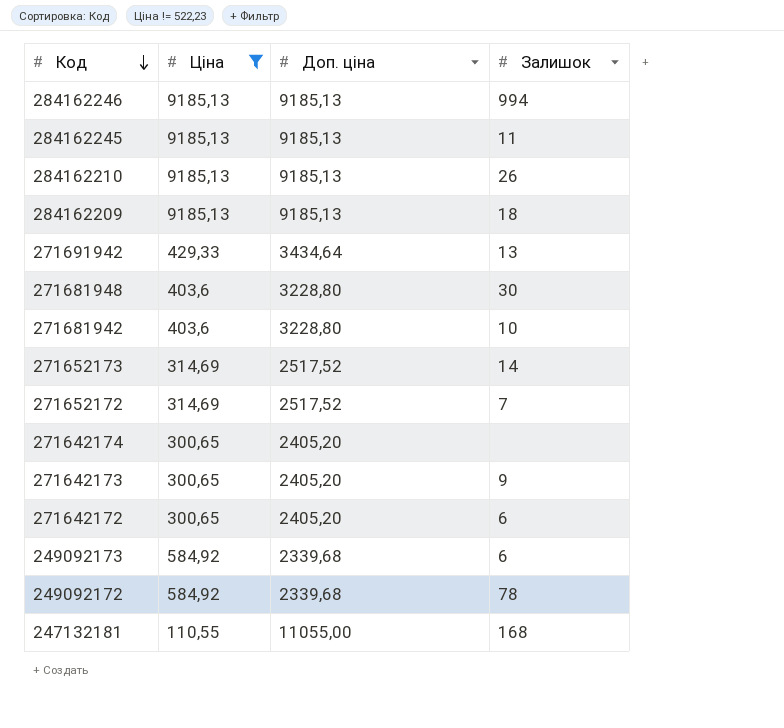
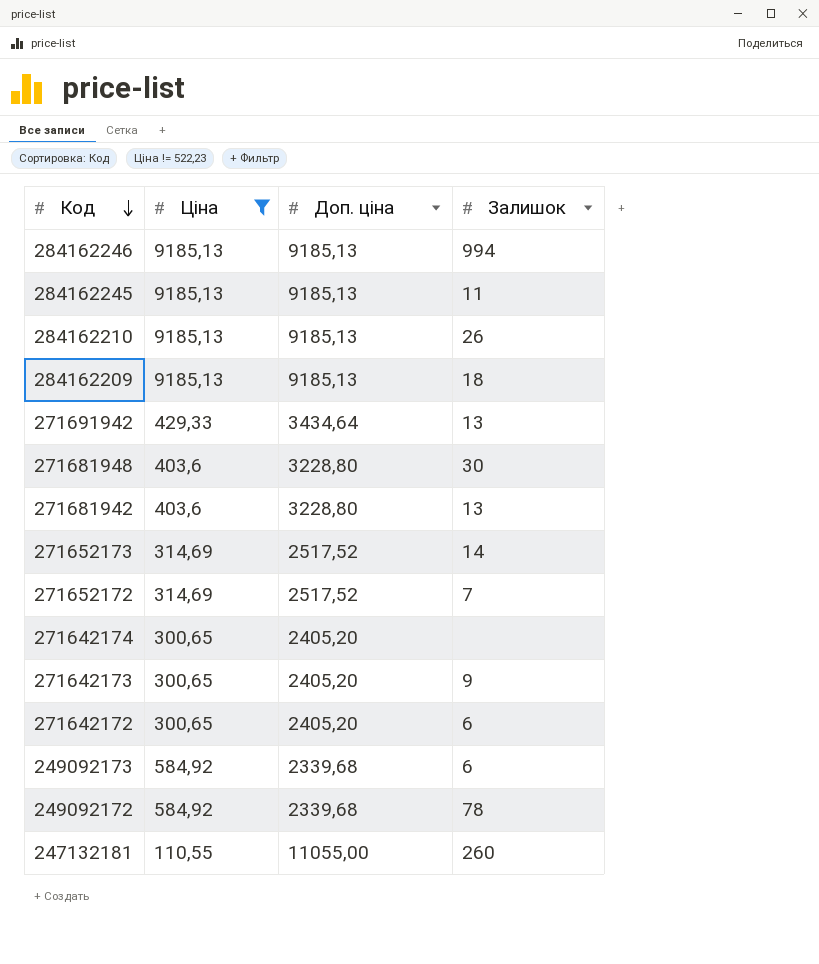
271681942 | Залишок: 10 -> 13
247132181 | Залишок: 168 -> 260

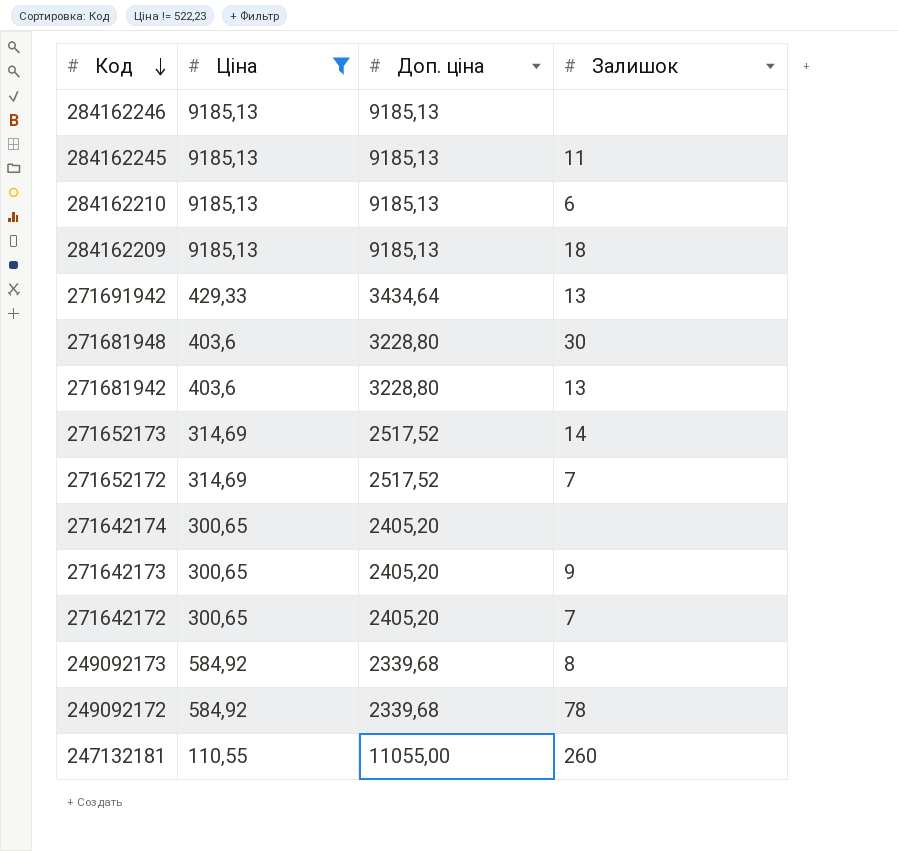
284162246 | Залишок: 994 -> none
284162210 | Залишок: 26 -> 6
271642172 | Залишок: 6 -> 7
249092173 | Залишок: 6 -> 8

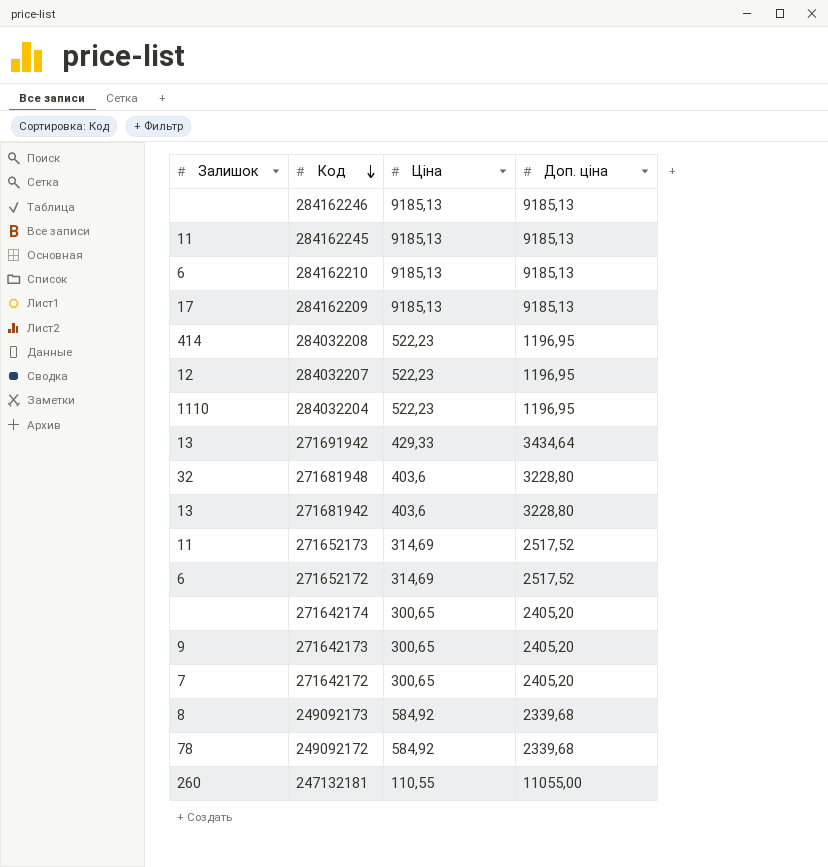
filter: Ціна != 522,23 -> none
column Залишок | position: 4 -> 1
284162209 | Залишок: 18 -> 17
271681948 | Залишок: 30 -> 32
271652173 | Залишок: 14 -> 11
271652172 | Залишок: 7 -> 6

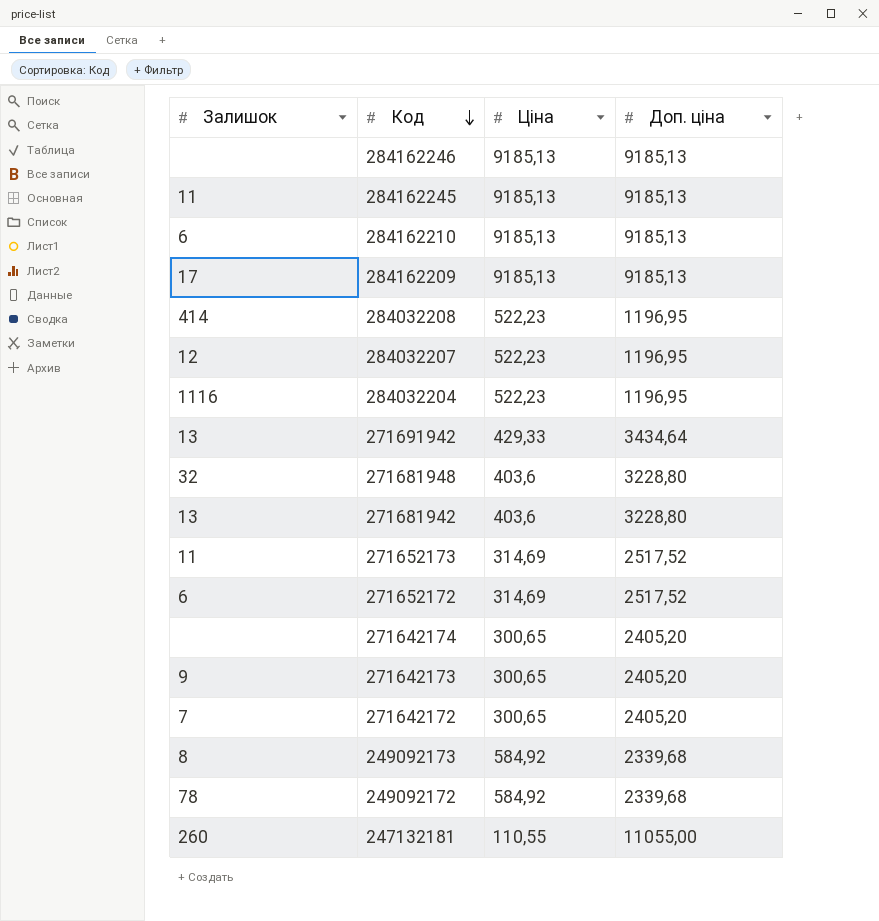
284032204 | Залишок: 1110 -> 1116

